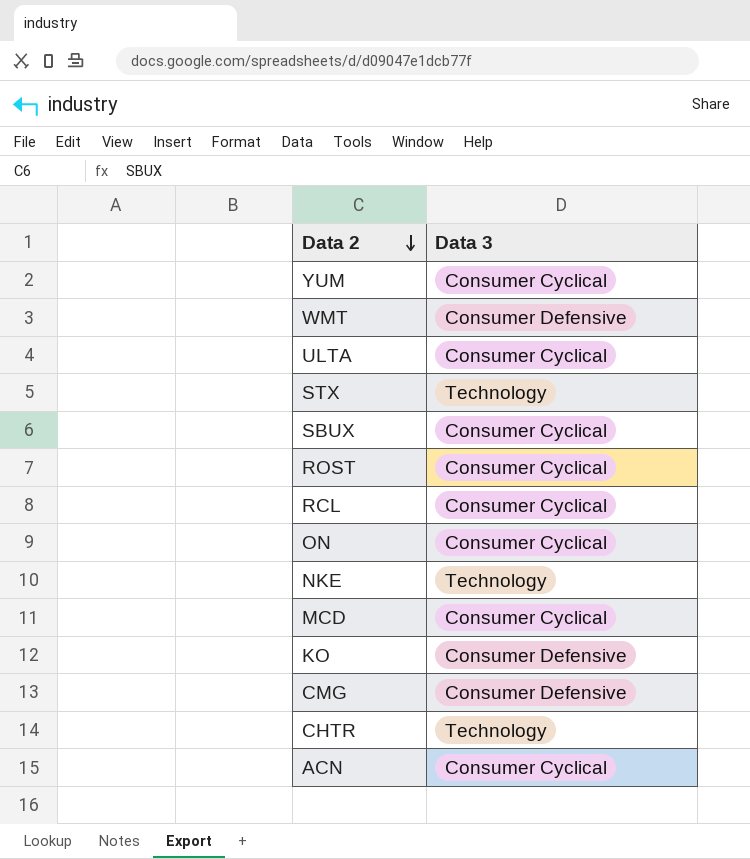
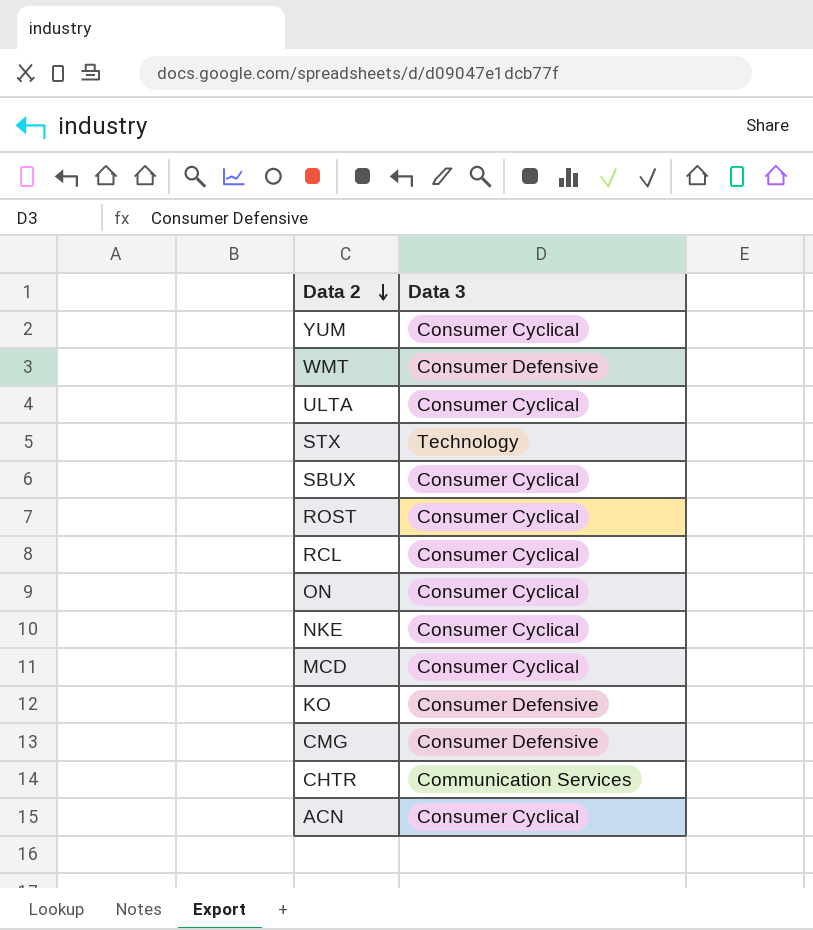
NKE | Data 3: Technology -> Consumer Cyclical
CHTR | Data 3: Technology -> Communication Services

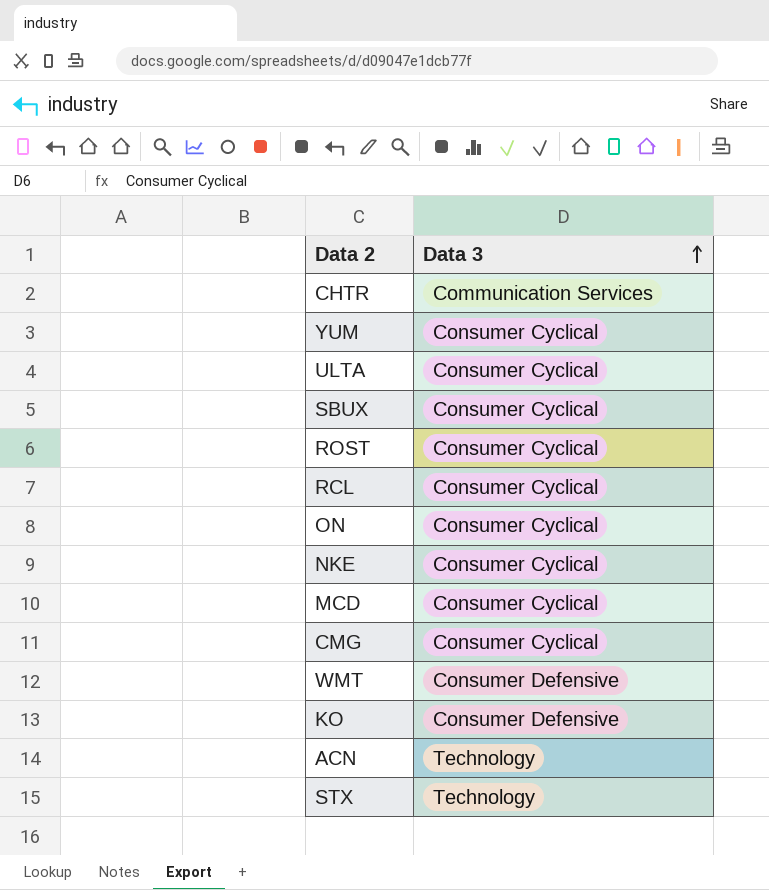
row order: Data 2 descending -> Data 3 ascending
CMG | Data 3: Consumer Defensive -> Consumer Cyclical
ACN | Data 3: Consumer Cyclical -> Technology

